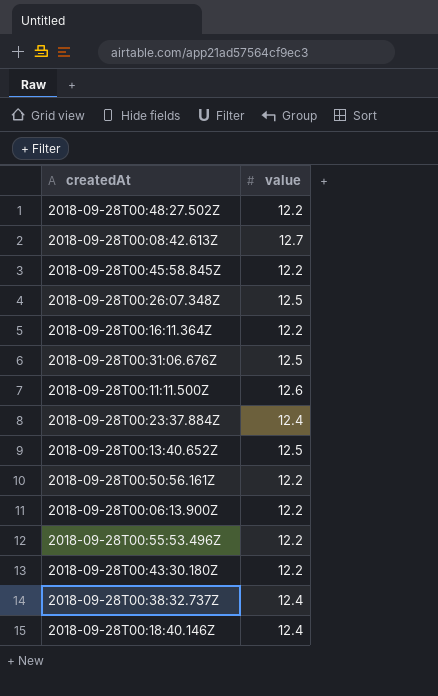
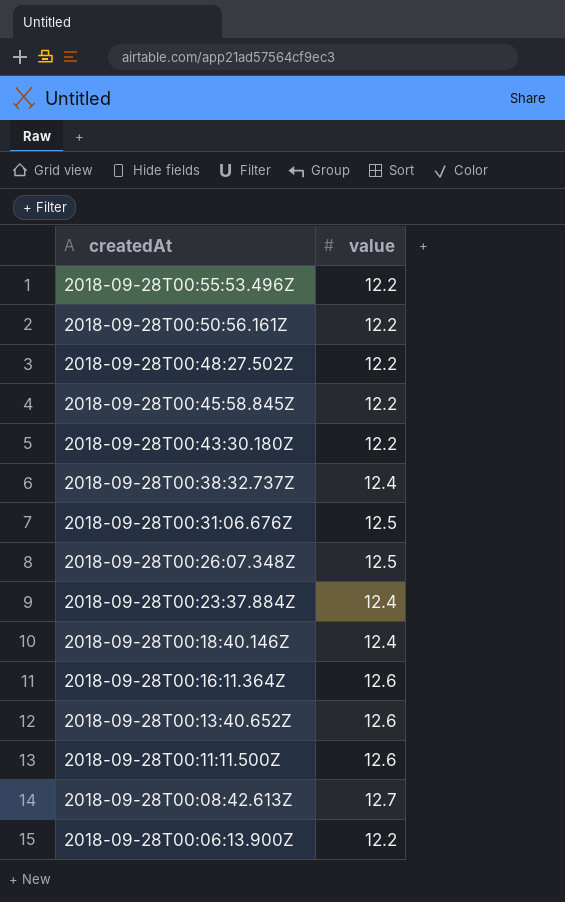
row order: none -> createdAt descending
2018-09-28T00:16:11.364Z | value: 12.2 -> 12.6
2018-09-28T00:13:40.652Z | value: 12.5 -> 12.6

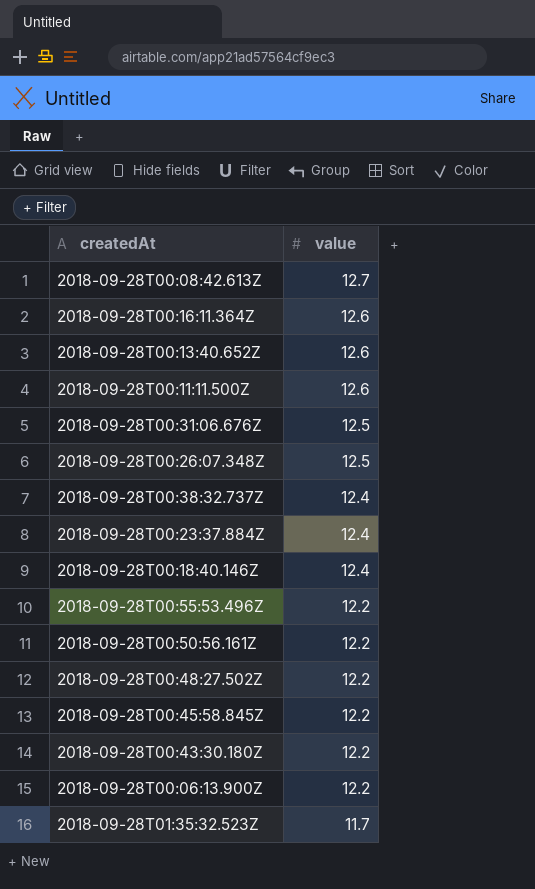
row order: createdAt descending -> value descending
row 2018-09-28T01:35:32.523Z: none -> 11.7

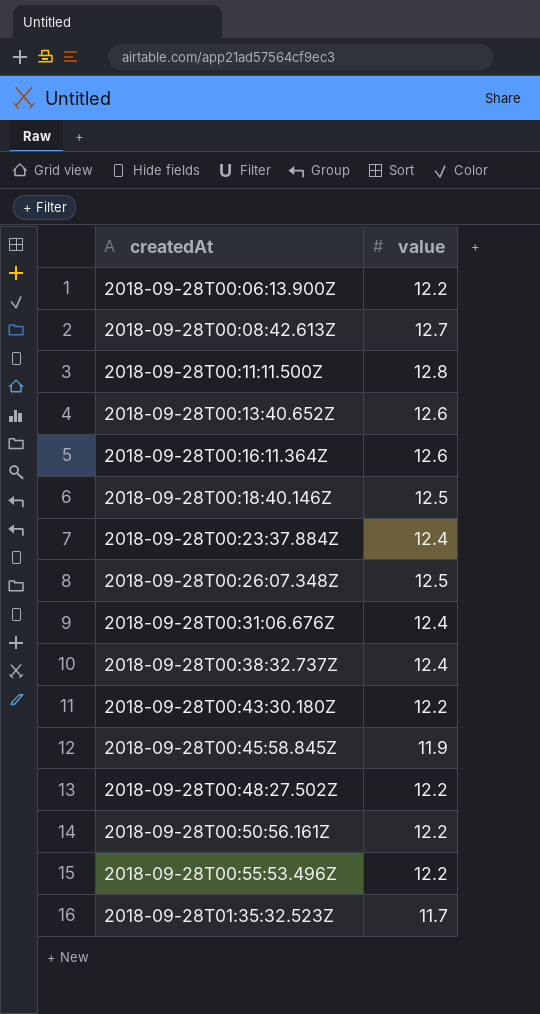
row order: value descending -> createdAt ascending
2018-09-28T00:11:11.500Z | value: 12.6 -> 12.8
2018-09-28T00:18:40.146Z | value: 12.4 -> 12.5
2018-09-28T00:31:06.676Z | value: 12.5 -> 12.4
2018-09-28T00:45:58.845Z | value: 12.2 -> 11.9

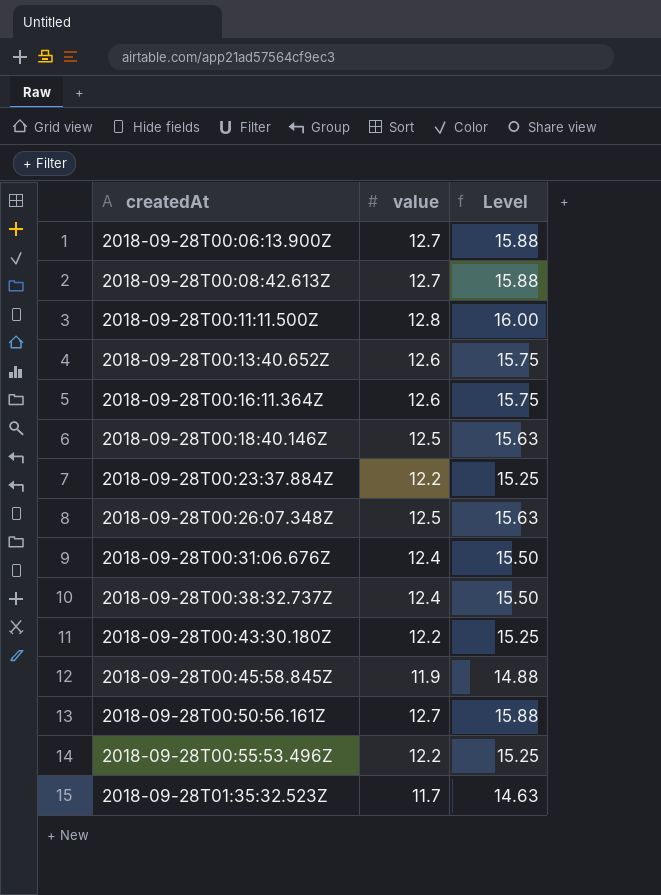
column Level | formula: none -> [value] * 1.25
row 2018-09-28T00:48:27.502Z: 12.2 -> none
2018-09-28T00:06:13.900Z | value: 12.2 -> 12.7
2018-09-28T00:23:37.884Z | value: 12.4 -> 12.2
2018-09-28T00:50:56.161Z | value: 12.2 -> 12.7

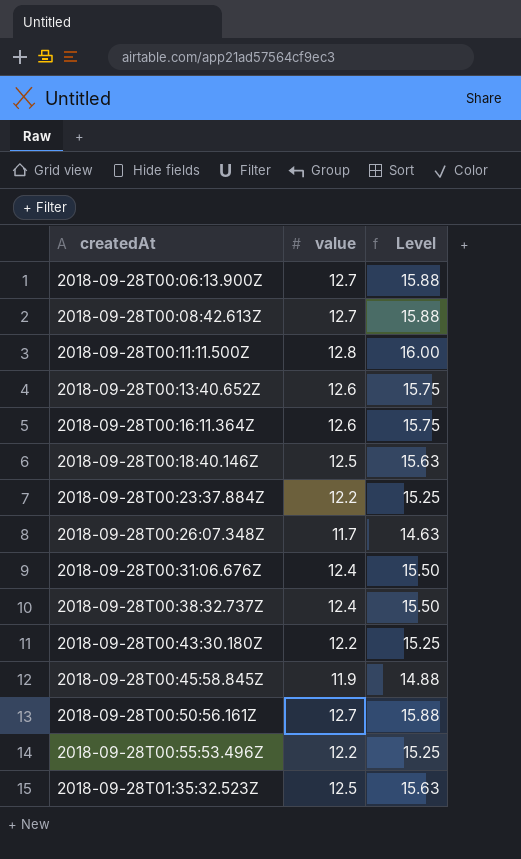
2018-09-28T00:26:07.348Z | value: 12.5 -> 11.7
2018-09-28T00:26:07.348Z | Level: 15.63 -> 14.63
2018-09-28T01:35:32.523Z | value: 11.7 -> 12.5
2018-09-28T01:35:32.523Z | Level: 14.63 -> 15.63

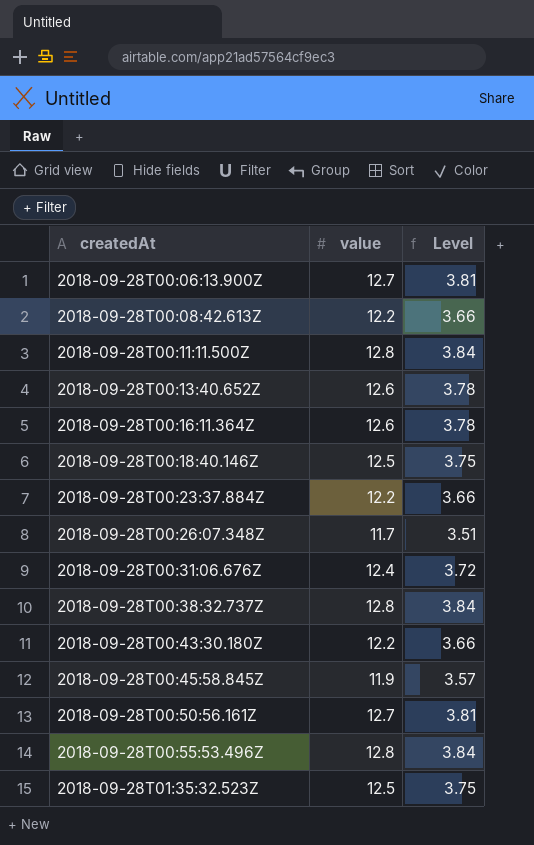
column Level | formula: [value] * 1.25 -> [value] * 0.3
2018-09-28T00:08:42.613Z | value: 12.7 -> 12.2
2018-09-28T00:38:32.737Z | value: 12.4 -> 12.8
2018-09-28T00:55:53.496Z | value: 12.2 -> 12.8

